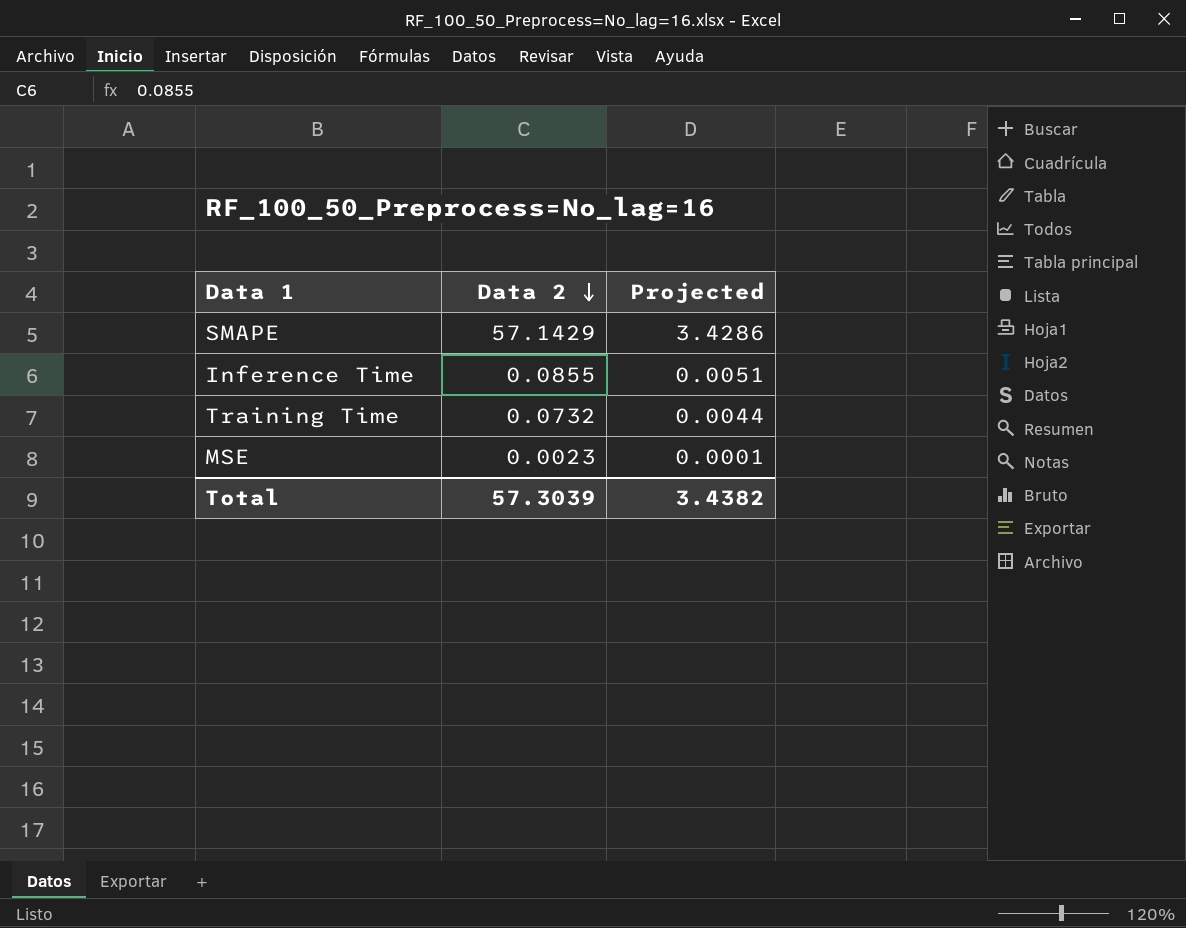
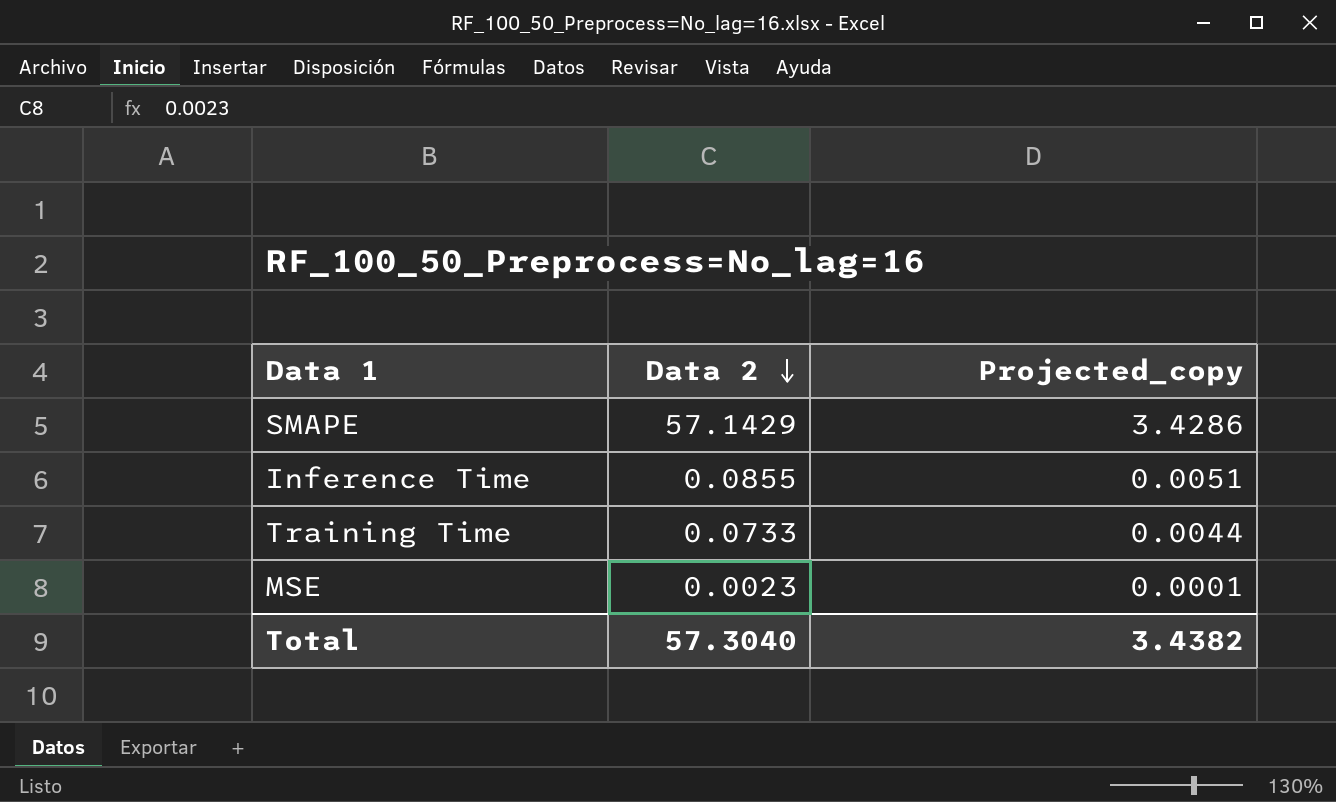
column name: Projected -> Projected_copy
Training Time | Data 2: 0.0732 -> 0.0733
Total | Data 2: 57.3039 -> 57.3040

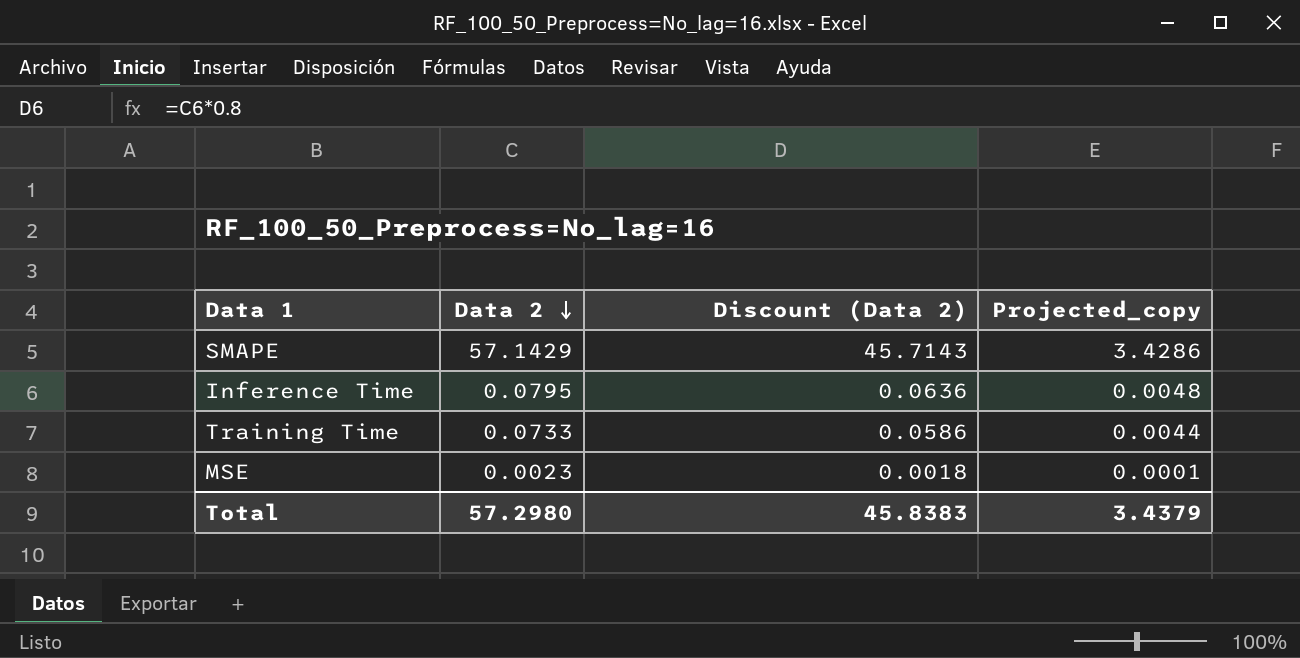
column Discount (Data 2) | formula: none -> [Data 2] * 0.8
Inference Time | Data 2: 0.0855 -> 0.0795
Inference Time | Projected_copy: 0.0051 -> 0.0048
Total | Data 2: 57.3040 -> 57.2980
Total | Projected_copy: 3.4382 -> 3.4379

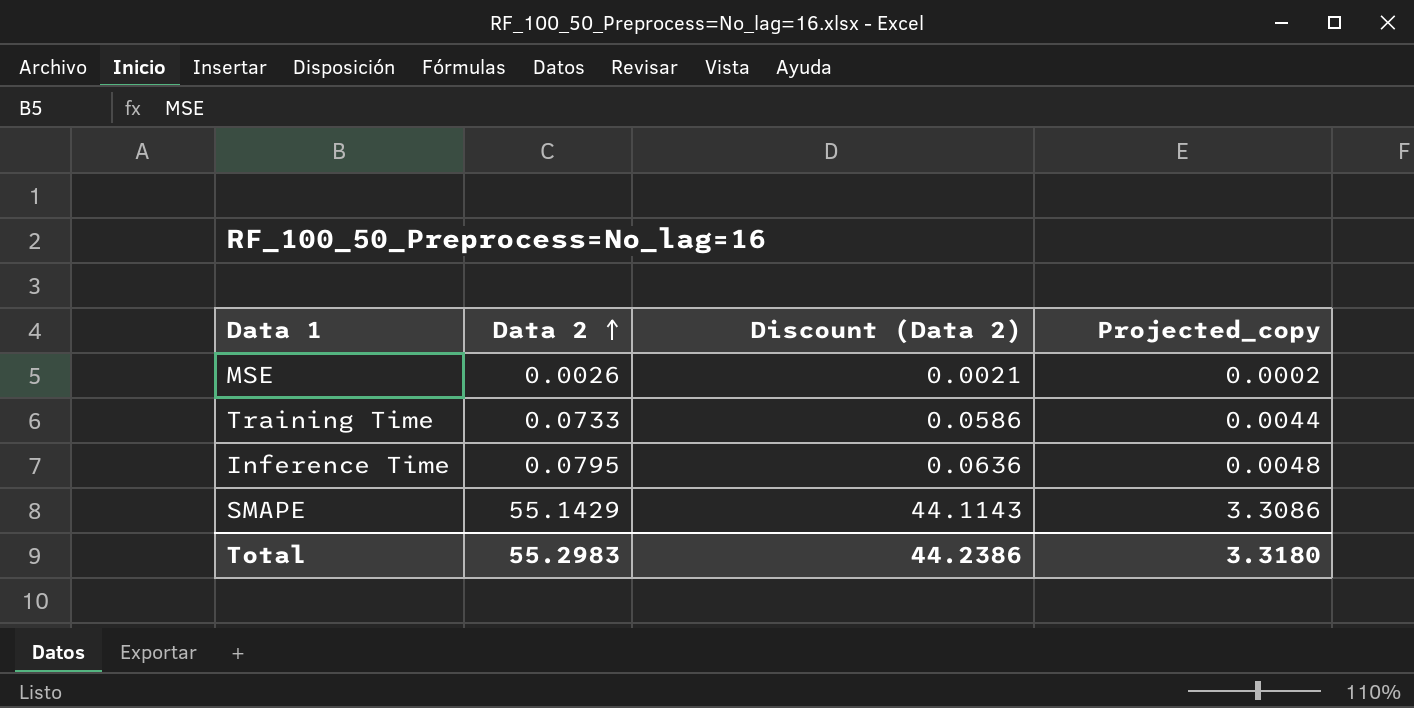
row order: Data 2 descending -> Data 2 ascending
MSE | Data 2: 0.0023 -> 0.0026
MSE | Discount (Data 2): 0.0018 -> 0.0021
MSE | Projected_copy: 0.0001 -> 0.0002
SMAPE | Data 2: 57.1429 -> 55.1429
SMAPE | Discount (Data 2): 45.7143 -> 44.1143
SMAPE | Projected_copy: 3.4286 -> 3.3086
Total | Data 2: 57.2980 -> 55.2983
Total | Discount (Data 2): 45.8383 -> 44.2386
Total | Projected_copy: 3.4379 -> 3.3180

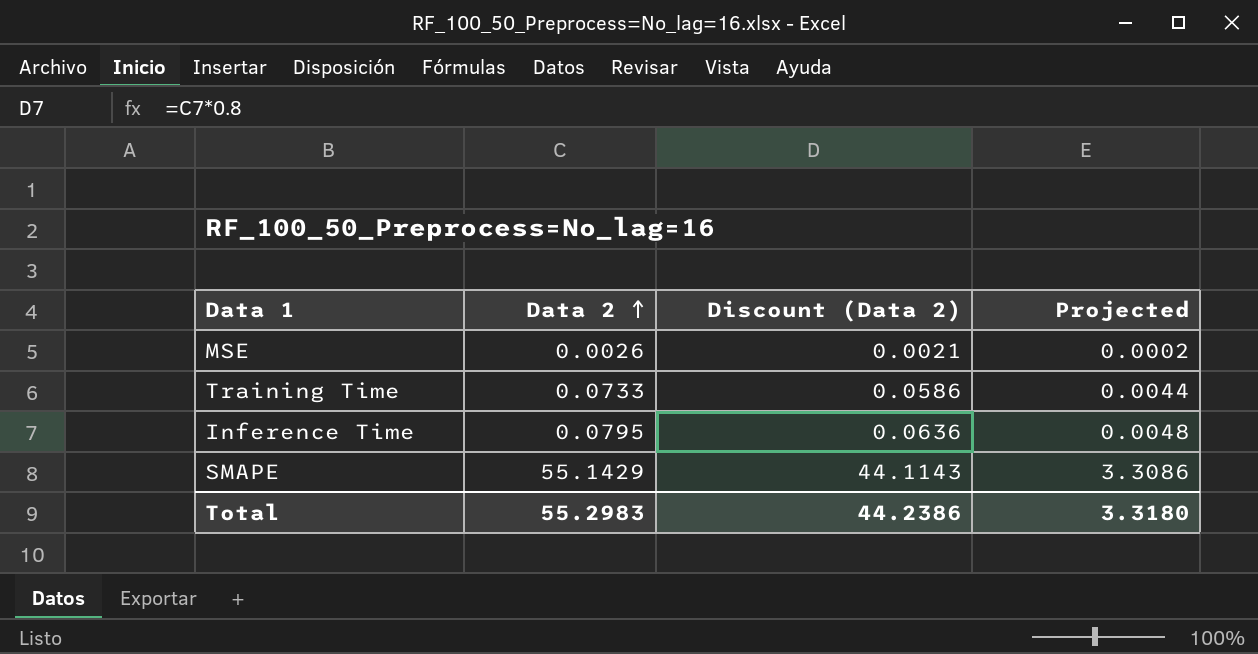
column name: Projected_copy -> Projected

